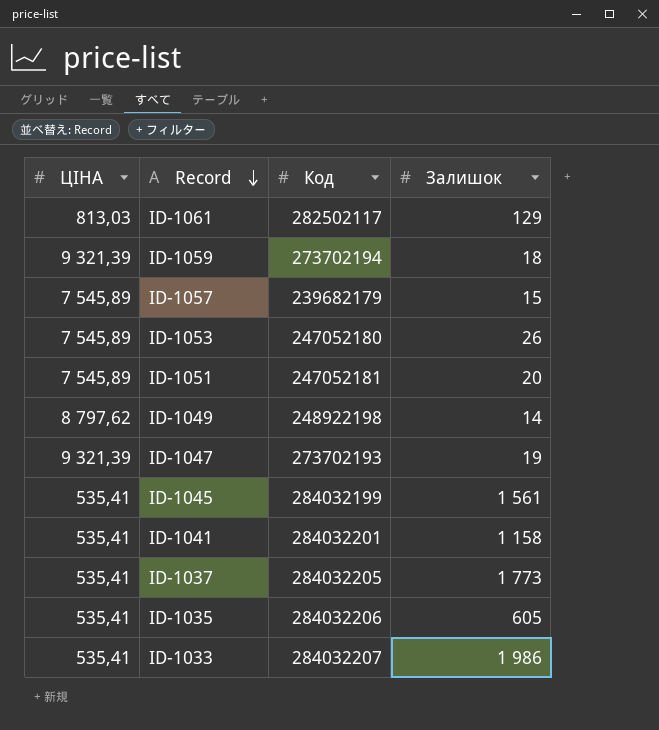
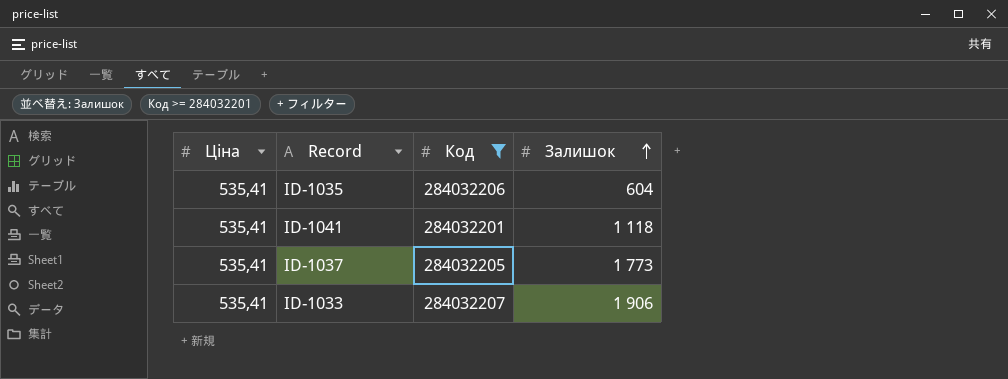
filter: none -> Код >= 284032201
row order: Record descending -> Залишок ascending
column name: ЦІНА -> Ціна
ID-1035 | Залишок: 605 -> 604
ID-1041 | Залишок: 1 158 -> 1 118
ID-1033 | Залишок: 1 986 -> 1 906

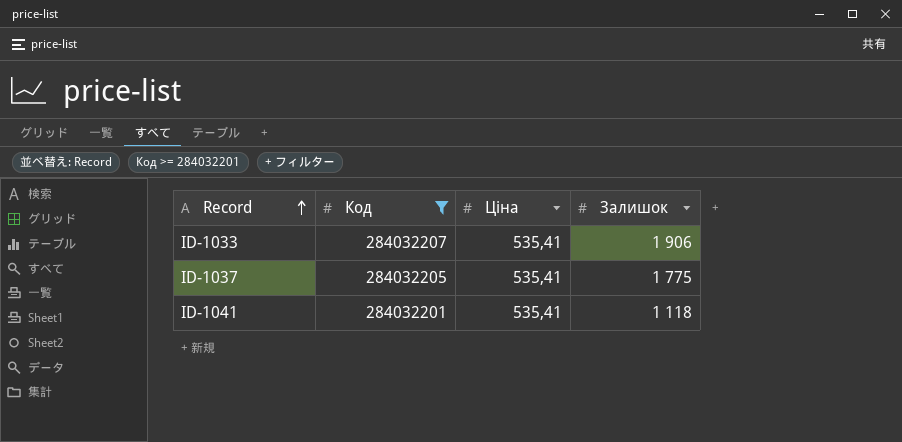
row order: Залишок ascending -> Record ascending
column Ціна | position: 1 -> 3
row ID-1035: 535,41 | 284032206 | 604 -> none
ID-1037 | Залишок: 1 773 -> 1 775

